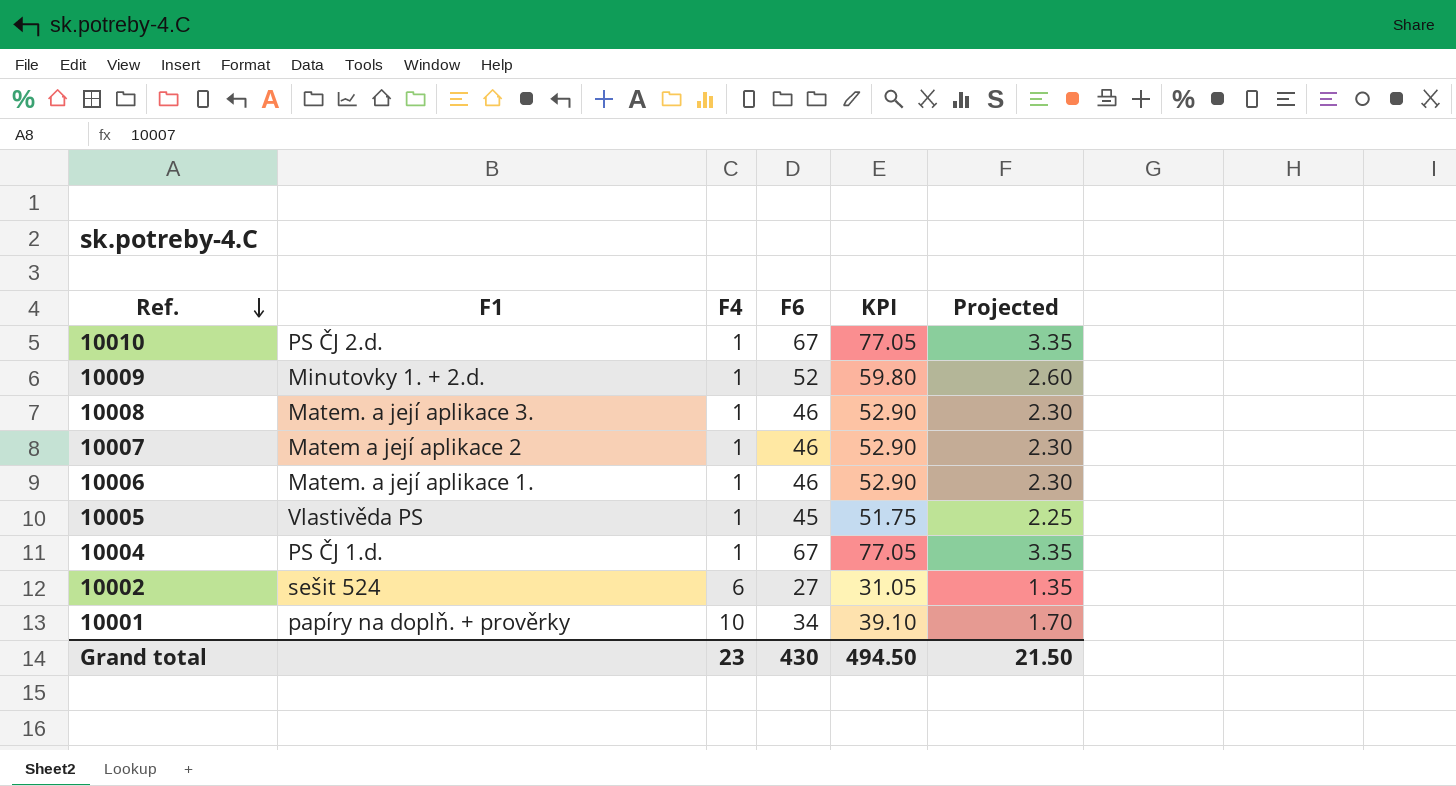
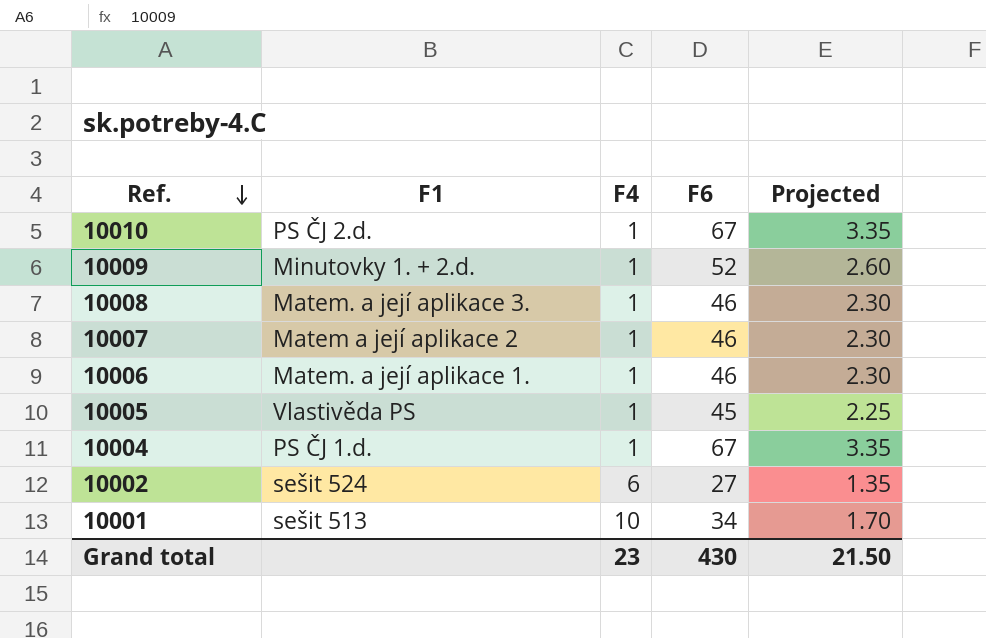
column KPI | formula: [F6] * 1.15 -> none
10001 | F1: papíry na doplň. + prověrky -> sešit 513

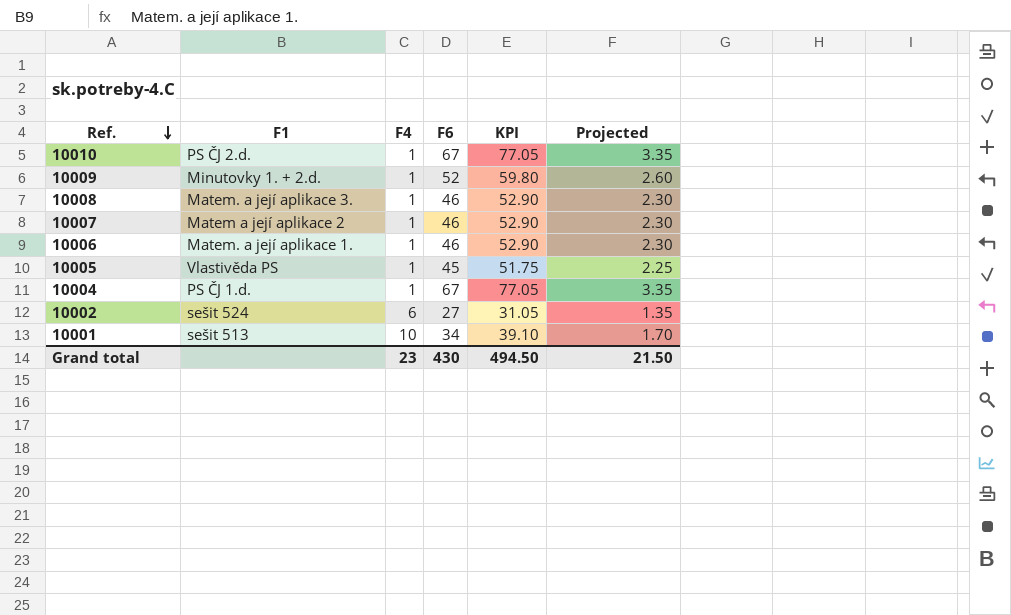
column KPI | formula: none -> [F6] * 1.15

